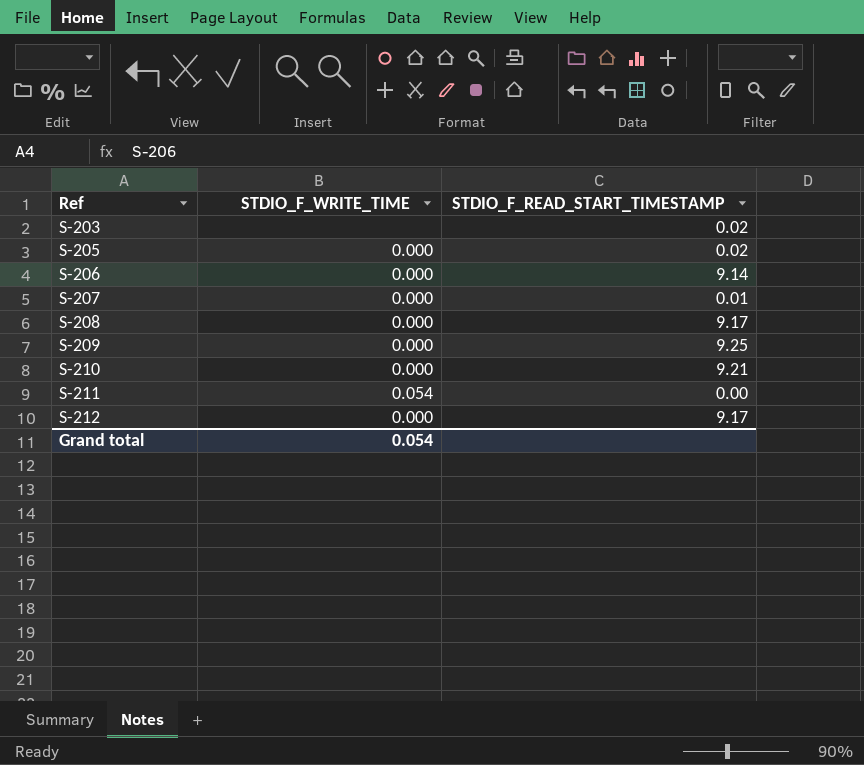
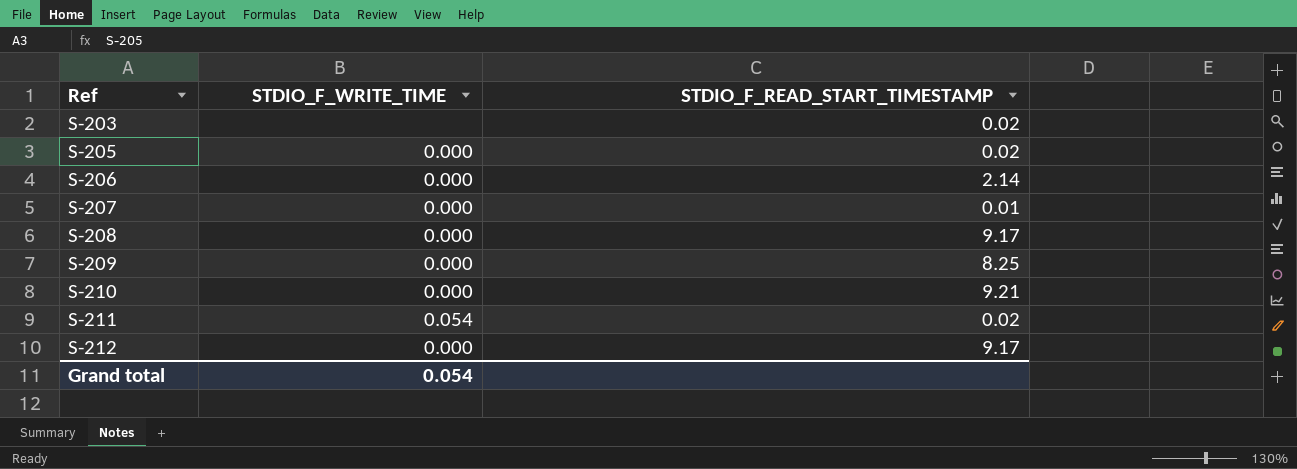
S-206 | STDIO_F_READ_START_TIMESTAMP: 9.14 -> 2.14
S-209 | STDIO_F_READ_START_TIMESTAMP: 9.25 -> 8.25
S-211 | STDIO_F_READ_START_TIMESTAMP: 0.00 -> 0.02

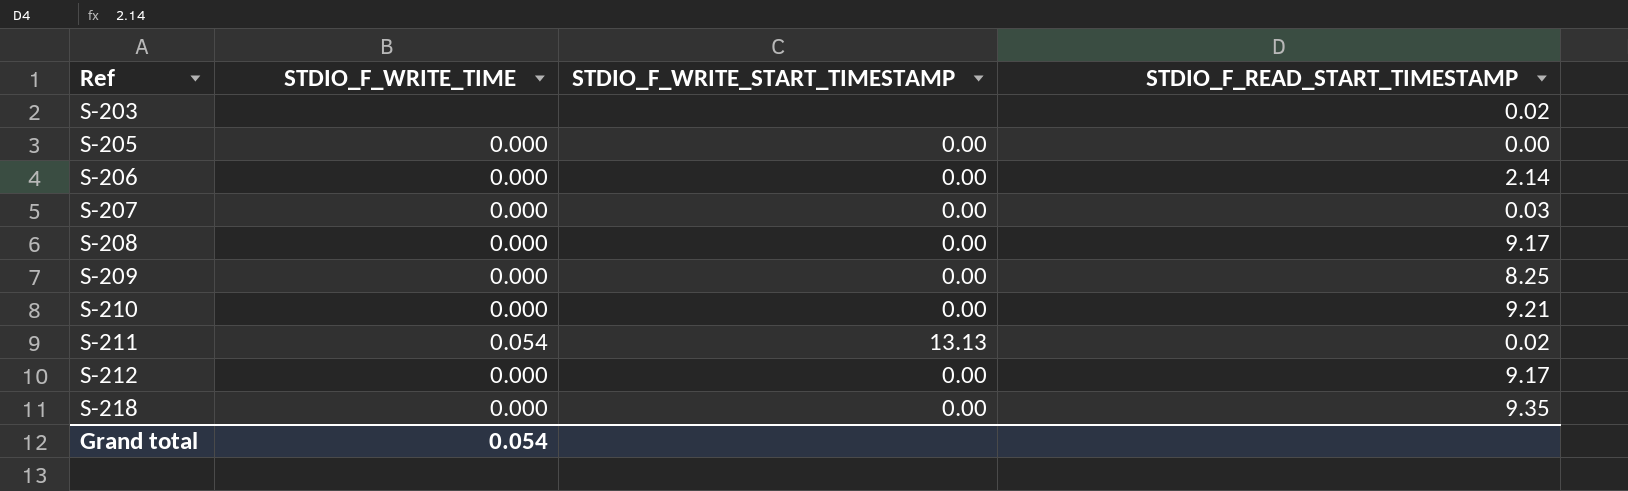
column STDIO_F_WRITE_START_TIMESTAMP | position: none -> 3
S-205 | STDIO_F_READ_START_TIMESTAMP: 0.02 -> 0.00
S-207 | STDIO_F_READ_START_TIMESTAMP: 0.01 -> 0.03
row S-218: none -> 0.000 | 0.00 | 9.35

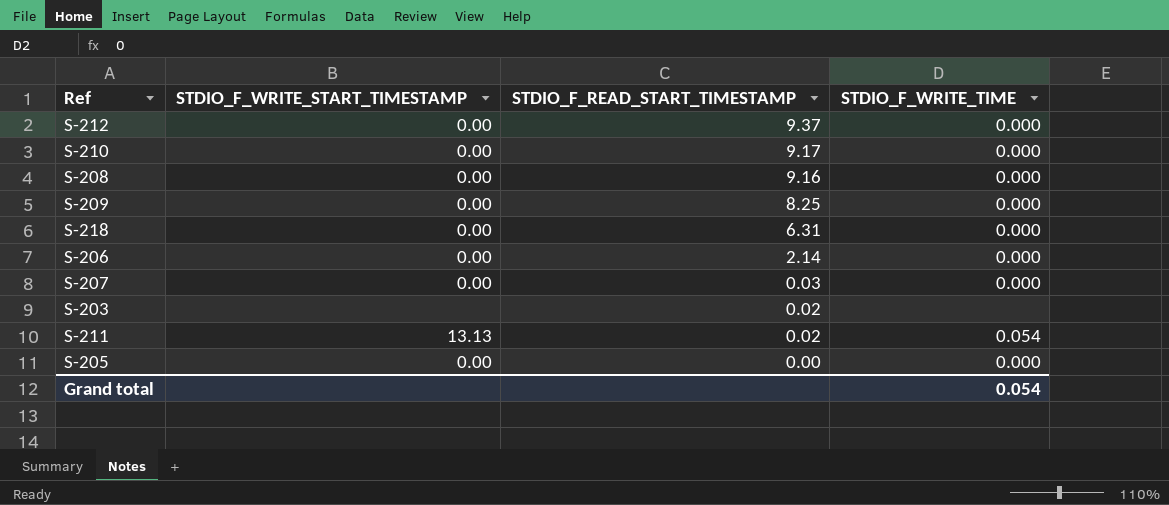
row order: Ref ascending -> STDIO_F_READ_START_TIMESTAMP descending
column STDIO_F_WRITE_TIME | position: 2 -> 4
S-212 | STDIO_F_READ_START_TIMESTAMP: 9.17 -> 9.37
S-210 | STDIO_F_READ_START_TIMESTAMP: 9.21 -> 9.17
S-208 | STDIO_F_READ_START_TIMESTAMP: 9.17 -> 9.16
S-218 | STDIO_F_READ_START_TIMESTAMP: 9.35 -> 6.31

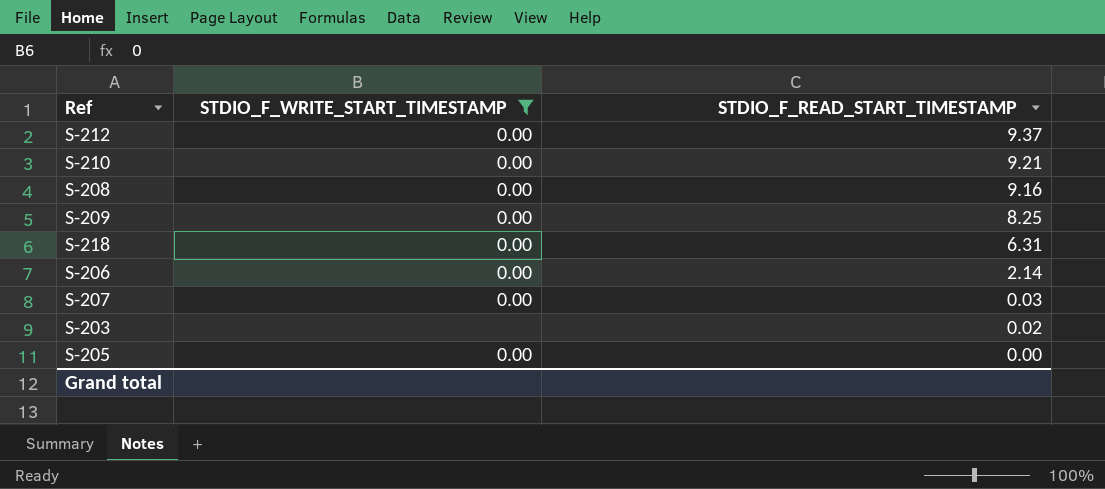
filter: none -> STDIO_F_WRITE_START_TIMESTAMP != 13.13
column STDIO_F_WRITE_TIME | position: 4 -> none
S-210 | STDIO_F_READ_START_TIMESTAMP: 9.17 -> 9.21

